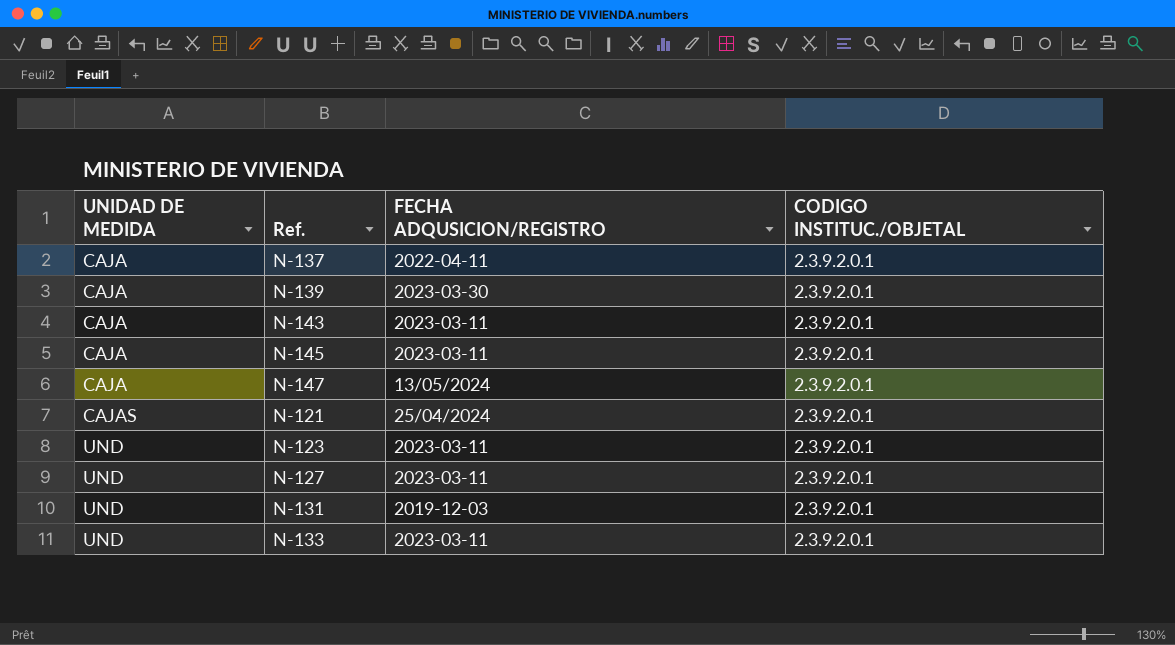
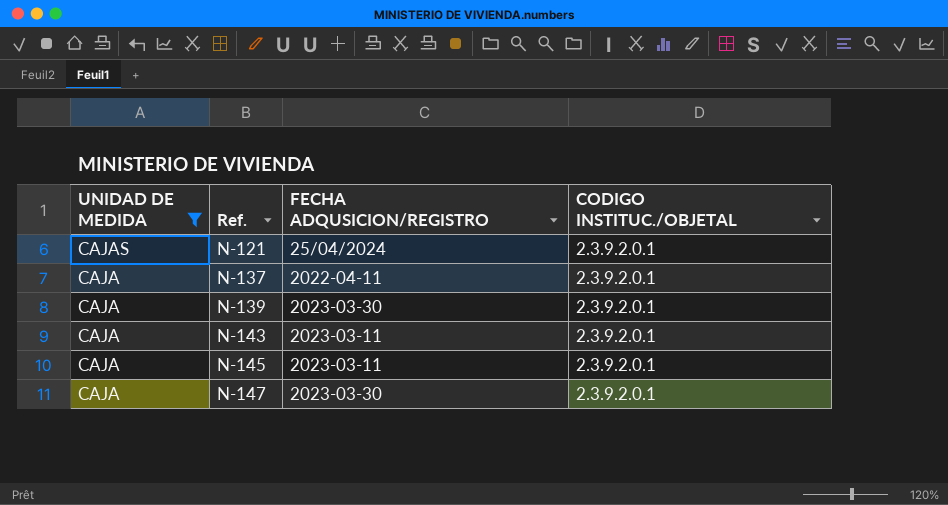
filter: none -> UNIDAD DE MEDIDA != UND
row order: UNIDAD DE MEDIDA ascending -> UNIDAD DE MEDIDA descending
N-147 | FECHA ADQUSICION/REGISTRO: 13/05/2024 -> 2023-03-30

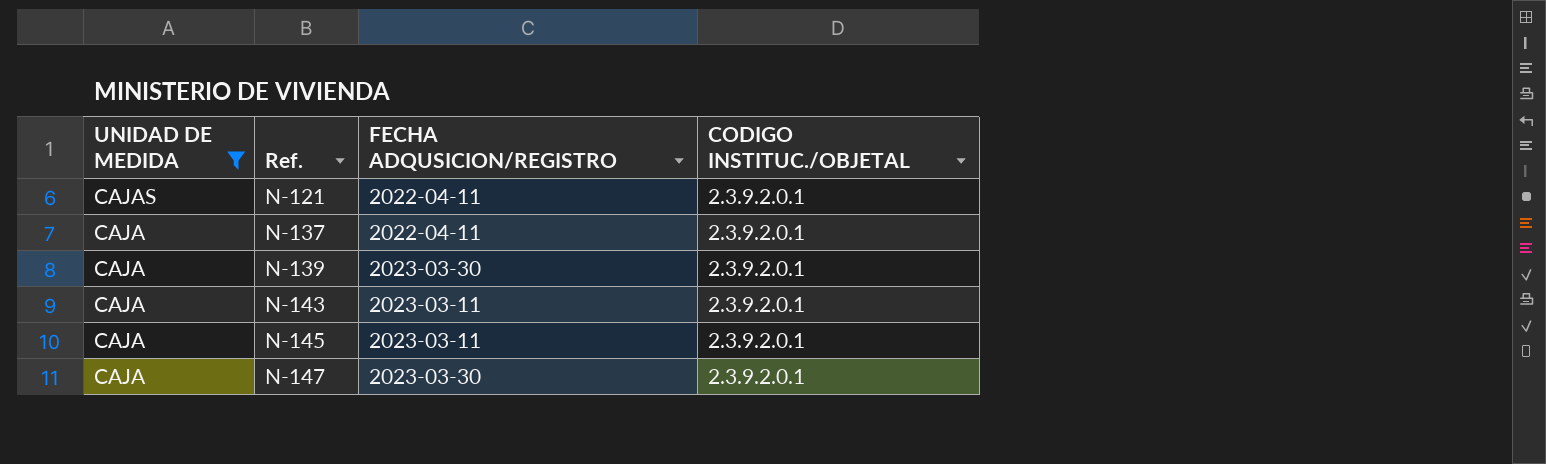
N-121 | FECHA ADQUSICION/REGISTRO: 25/04/2024 -> 2022-04-11

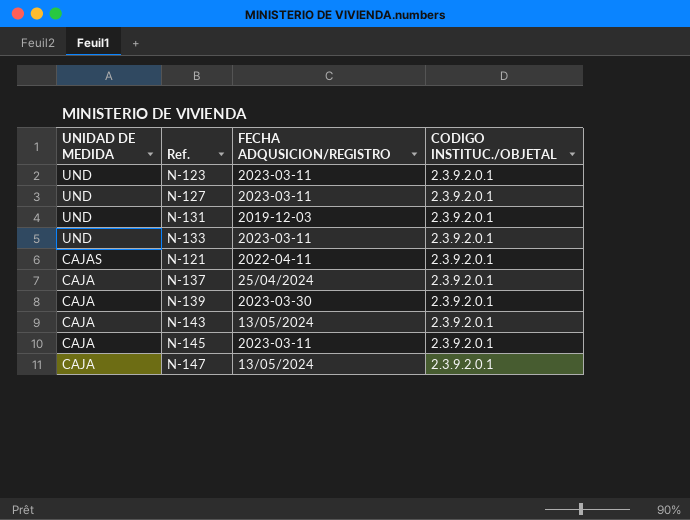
filter: UNIDAD DE MEDIDA != UND -> none
N-137 | FECHA ADQUSICION/REGISTRO: 2022-04-11 -> 25/04/2024
N-143 | FECHA ADQUSICION/REGISTRO: 2023-03-11 -> 13/05/2024
N-147 | FECHA ADQUSICION/REGISTRO: 2023-03-30 -> 13/05/2024

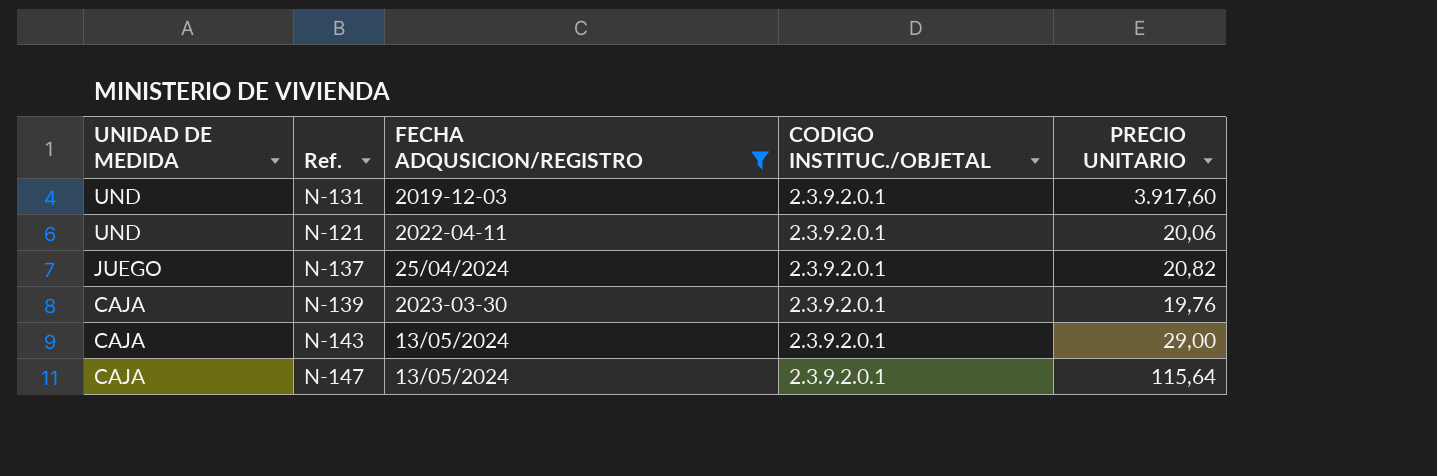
filter: none -> FECHA ADQUSICION/REGISTRO != 2023-03-11
column PRECIO UNITARIO | position: none -> 5
N-121 | UNIDAD DE MEDIDA: CAJAS -> UND
N-137 | UNIDAD DE MEDIDA: CAJA -> JUEGO

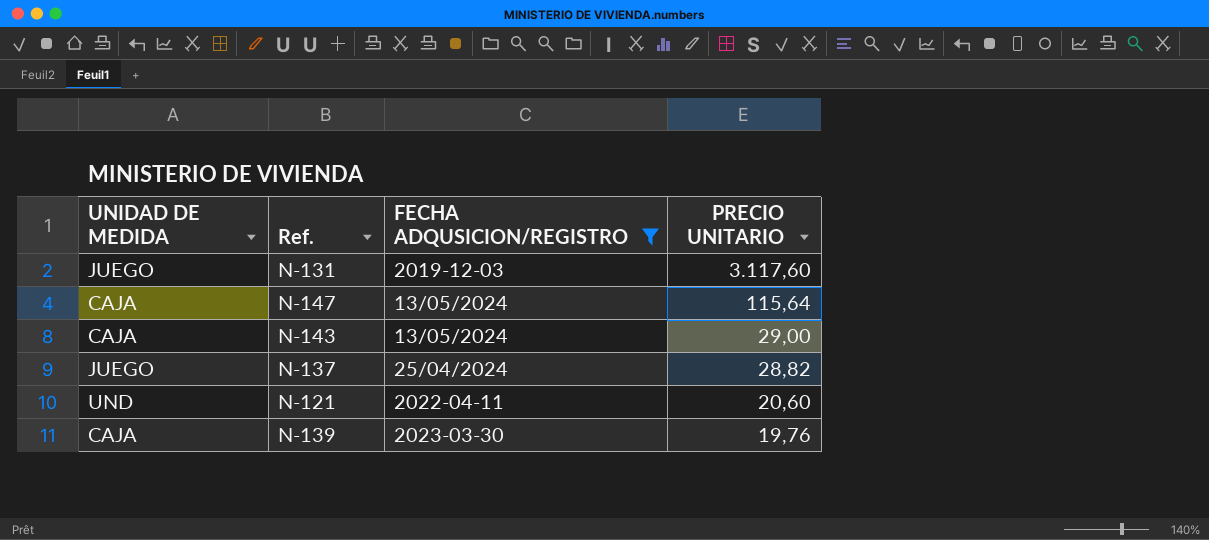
row order: UNIDAD DE MEDIDA descending -> PRECIO UNITARIO descending
column CODIGO INSTITUC./OBJETAL | position: 4 -> none
N-131 | UNIDAD DE MEDIDA: UND -> JUEGO
N-131 | PRECIO UNITARIO: 3.917,60 -> 3.117,60
N-137 | PRECIO UNITARIO: 20,82 -> 28,82
N-121 | PRECIO UNITARIO: 20,06 -> 20,60

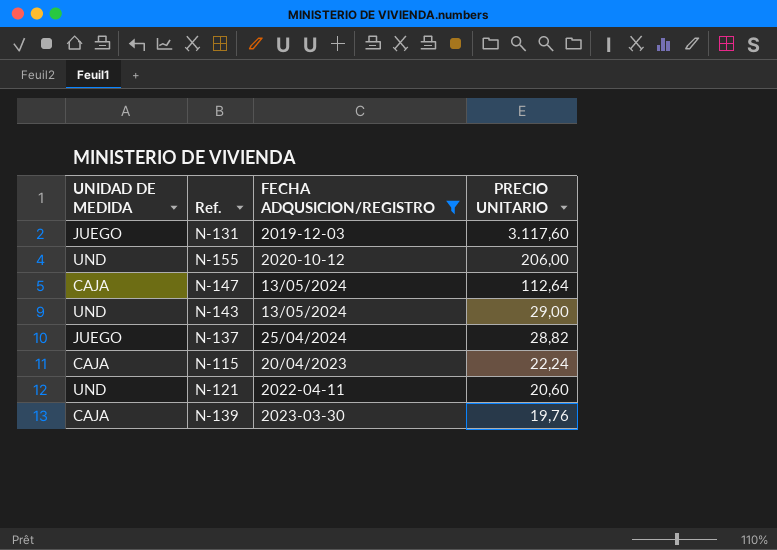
row N-155: none -> UND | 2020-10-12 | 206,00
N-147 | PRECIO UNITARIO: 115,64 -> 112,64
N-143 | UNIDAD DE MEDIDA: CAJA -> UND
row N-115: none -> CAJA | 20/04/2023 | 22,24

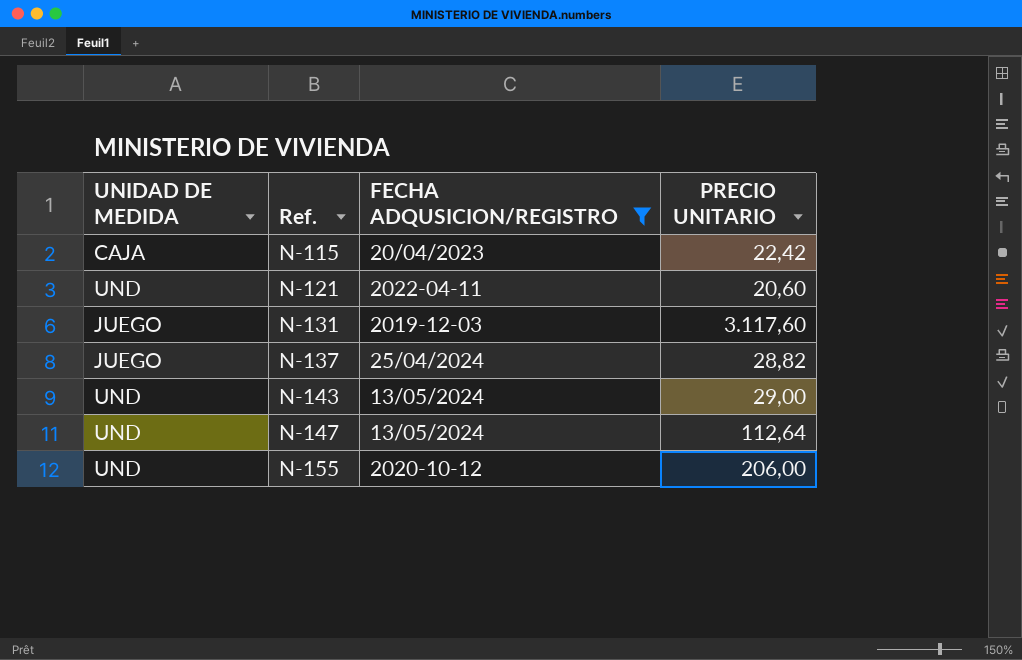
row order: PRECIO UNITARIO descending -> Ref. ascending
row N-139: CAJA | 2023-03-30 | 19,76 -> none
N-115 | PRECIO UNITARIO: 22,24 -> 22,42
N-147 | UNIDAD DE MEDIDA: CAJA -> UND

